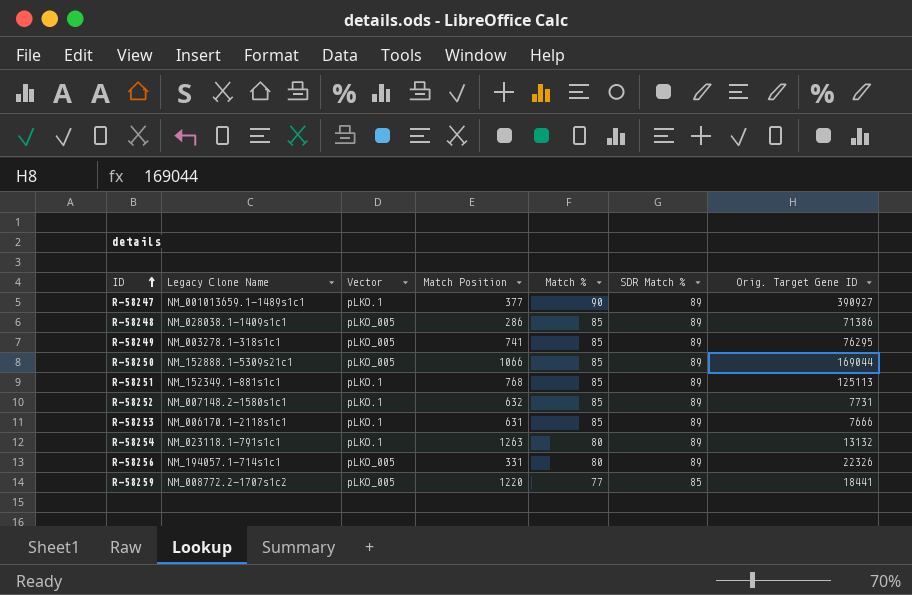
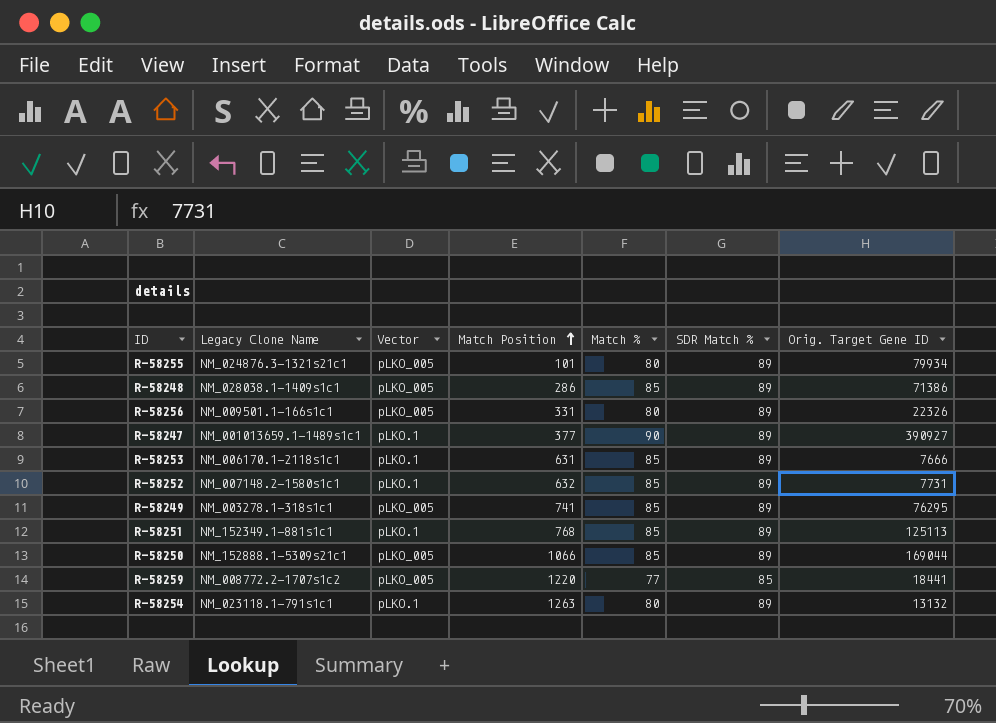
row order: ID ascending -> Match Position ascending
row R-58255: none -> NM_024876.3-1321s21c1 | pLKO_005 | 101 | 80 | 89 | 79934
R-58256 | Legacy Clone Name: NM_194057.1-714s1c1 -> NM_009501.1-166s1c1

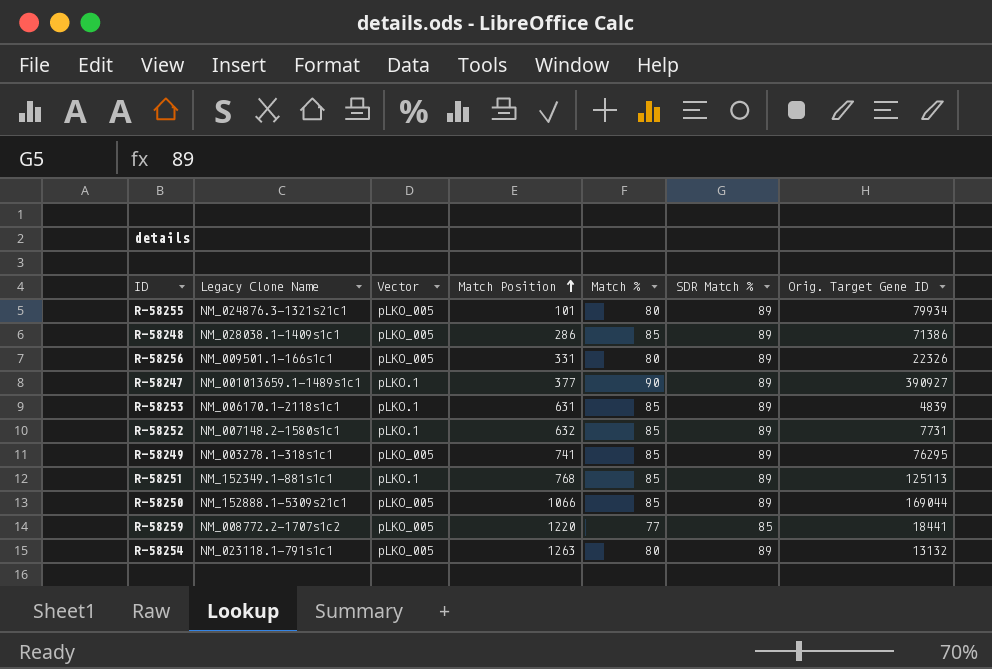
R-58253 | Orig. Target Gene ID: 7666 -> 4839
R-58254 | Vector: pLKO.1 -> pLKO_005

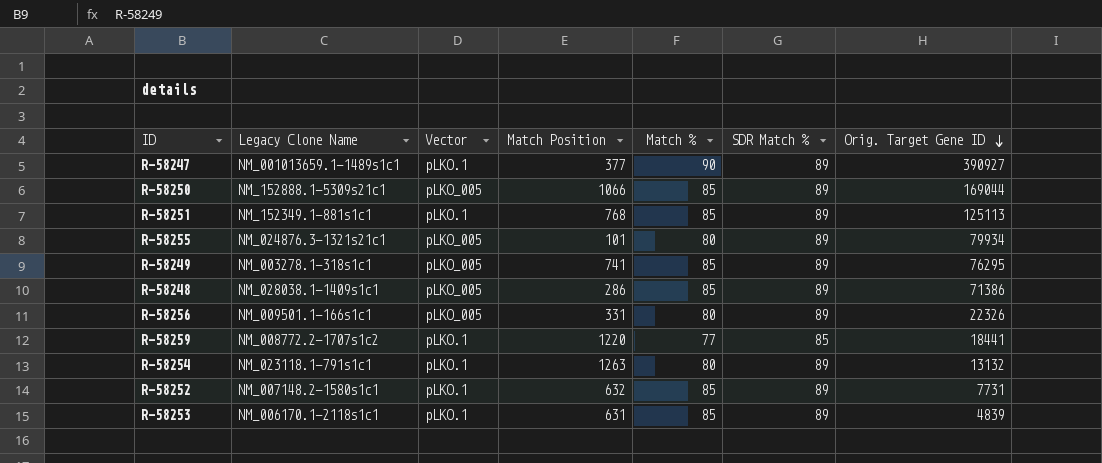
row order: Match Position ascending -> Orig. Target Gene ID descending
R-58259 | Vector: pLKO_005 -> pLKO.1
R-58254 | Vector: pLKO_005 -> pLKO.1

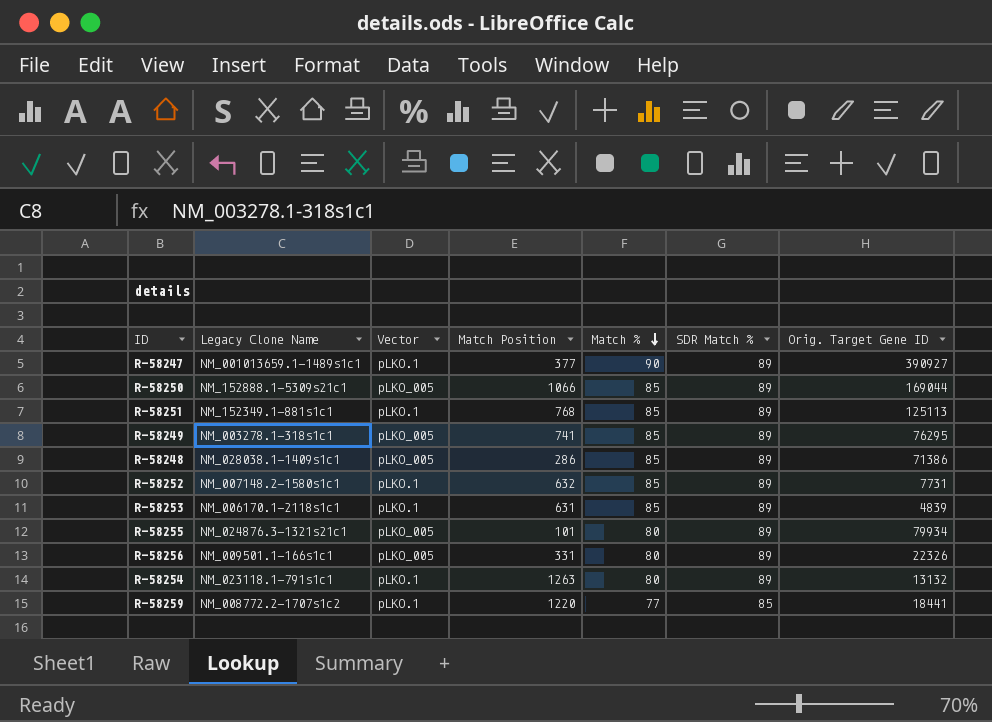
row order: Orig. Target Gene ID descending -> Match % descending

